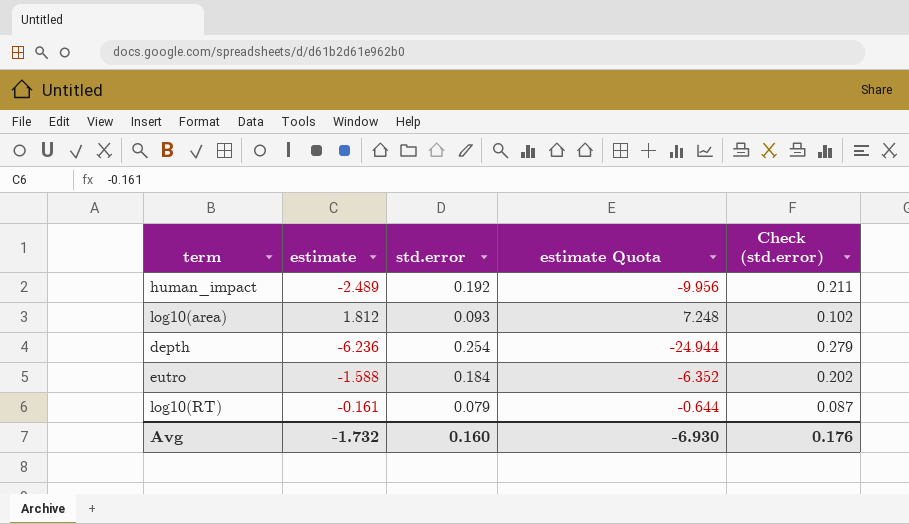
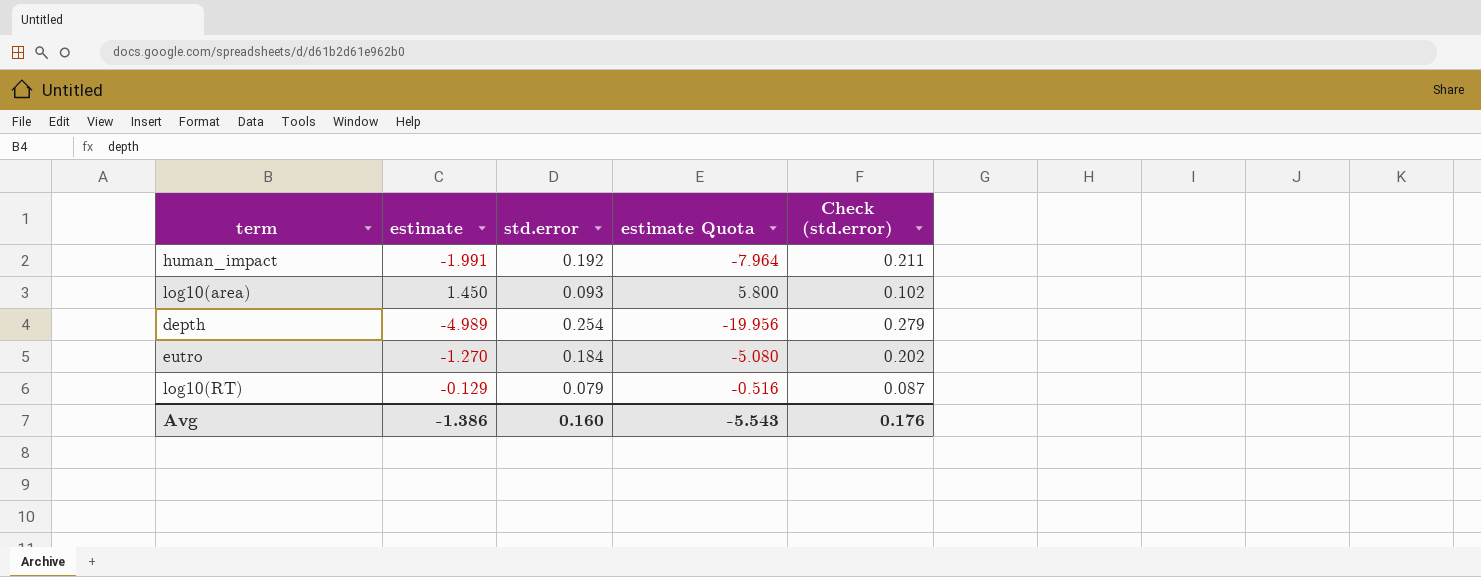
human_impact | estimate: -2.489 -> -1.991
human_impact | estimate Quota: -9.956 -> -7.964
log10(area) | estimate: 1.812 -> 1.450
log10(area) | estimate Quota: 7.248 -> 5.800
depth | estimate: -6.236 -> -4.989
depth | estimate Quota: -24.944 -> -19.956
eutro | estimate: -1.588 -> -1.270
eutro | estimate Quota: -6.352 -> -5.080
log10(RT) | estimate: -0.161 -> -0.129
log10(RT) | estimate Quota: -0.644 -> -0.516
Avg | estimate: -1.732 -> -1.386
Avg | estimate Quota: -6.930 -> -5.543

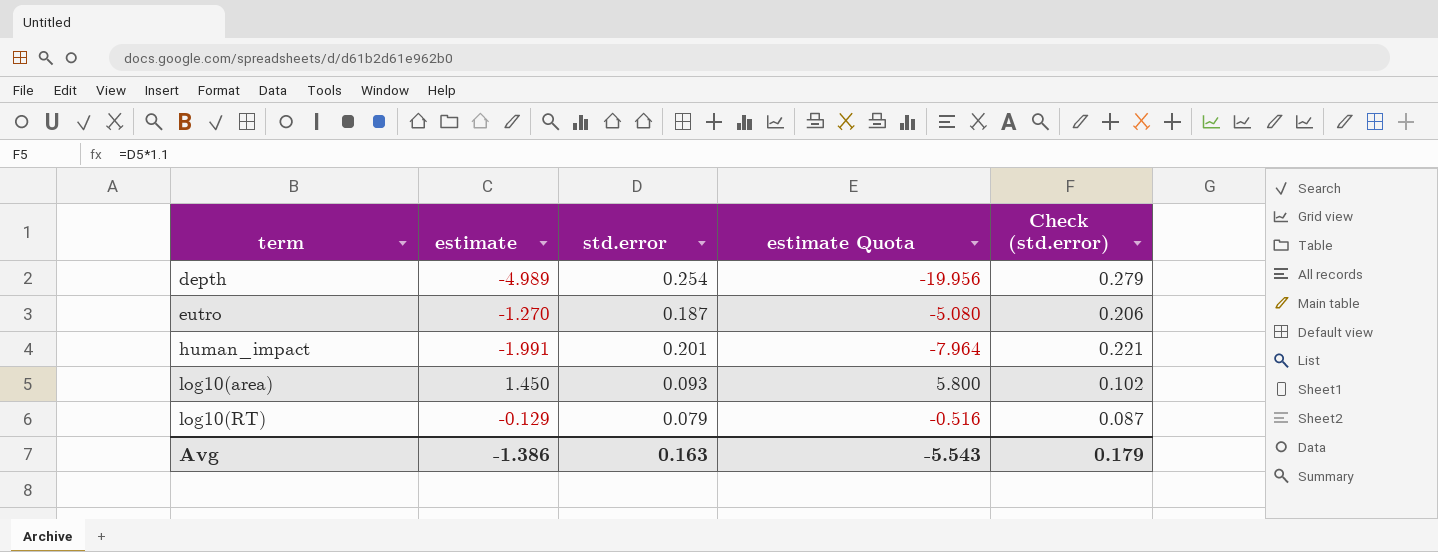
row order: none -> term ascending
eutro | std.error: 0.184 -> 0.187
eutro | Check (std.error): 0.202 -> 0.206
human_impact | std.error: 0.192 -> 0.201
human_impact | Check (std.error): 0.211 -> 0.221
Avg | std.error: 0.160 -> 0.163
Avg | Check (std.error): 0.176 -> 0.179

